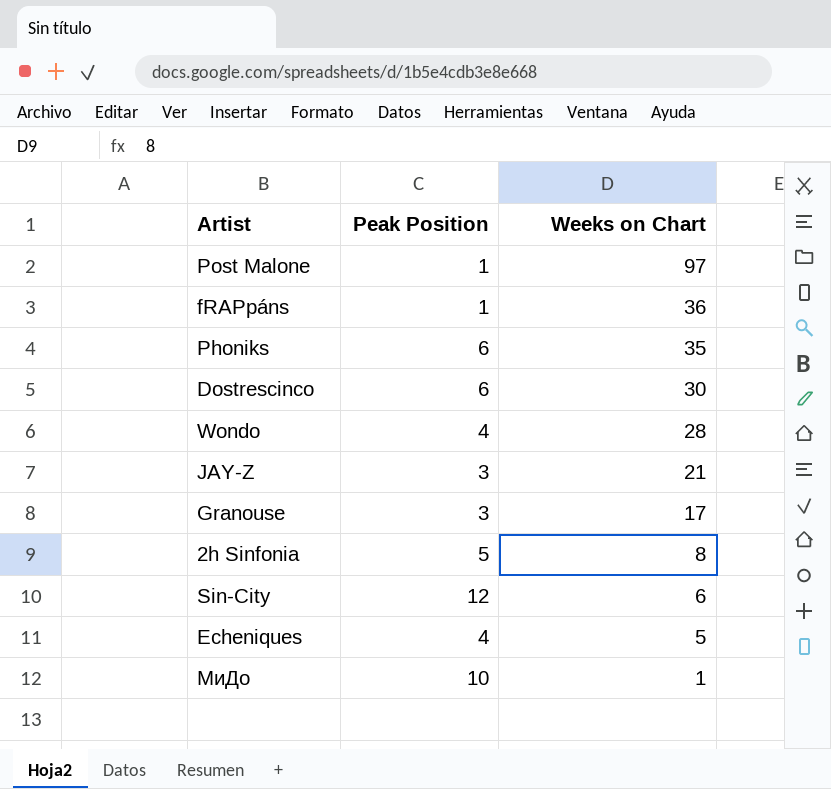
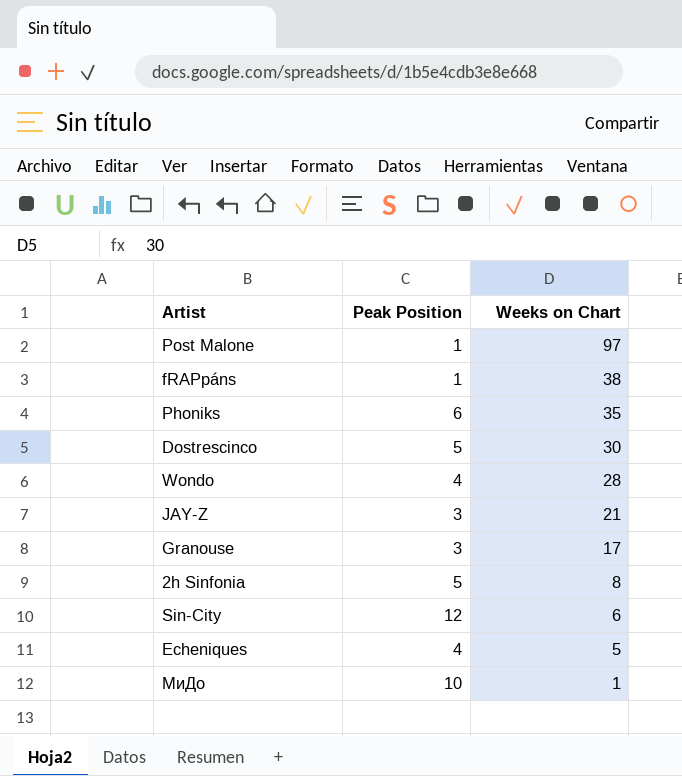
fRAPpáns | Weeks on Chart: 36 -> 38
Dostrescinco | Peak Position: 6 -> 5

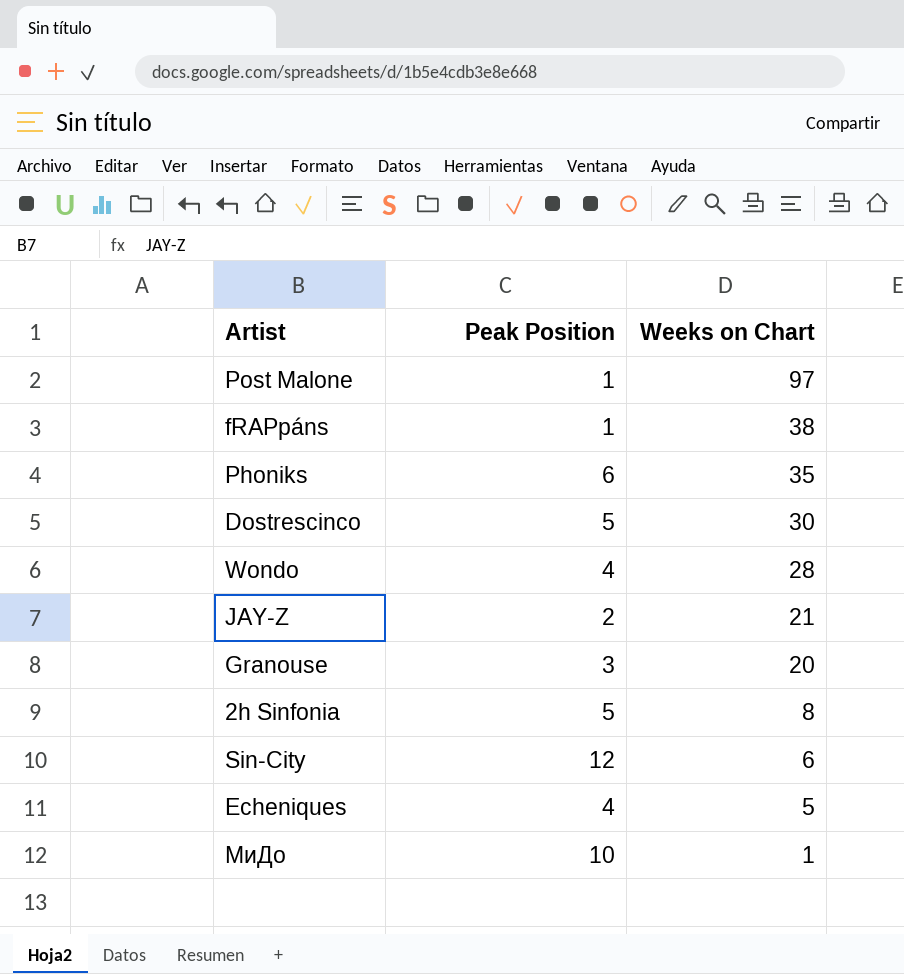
JAY-Z | Peak Position: 3 -> 2
Granouse | Weeks on Chart: 17 -> 20

